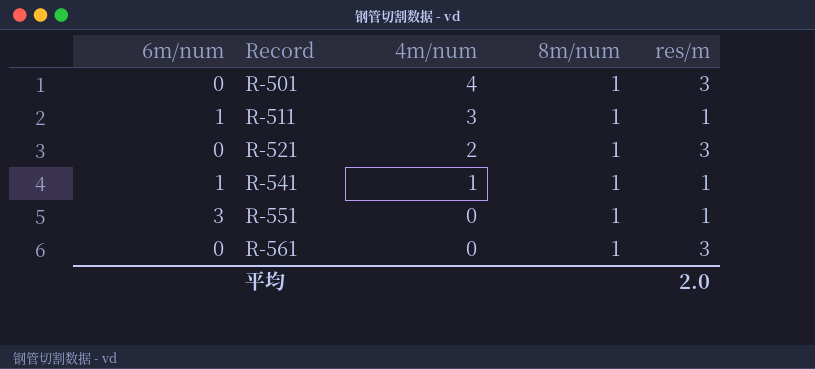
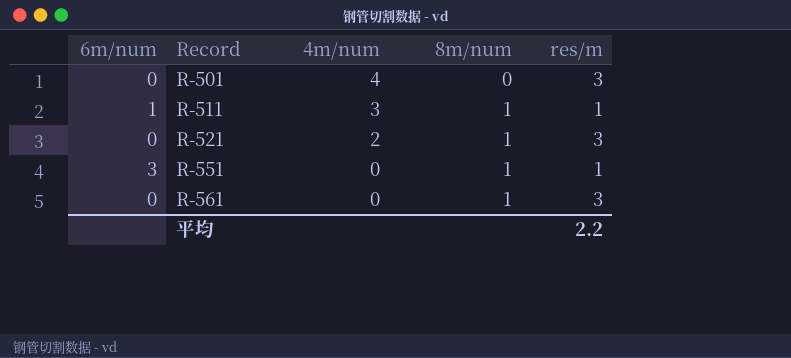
row R-541: 1 | 1 | 1 | 1 -> none
R-501 | 8m/num: 1 -> 0
平均 | res/m: 2.0 -> 2.2

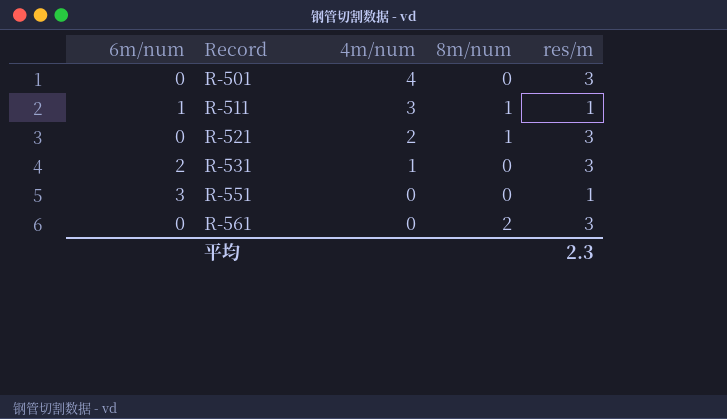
row R-531: none -> 2 | 1 | 0 | 3
R-551 | 8m/num: 1 -> 0
R-561 | 8m/num: 1 -> 2
平均 | res/m: 2.2 -> 2.3

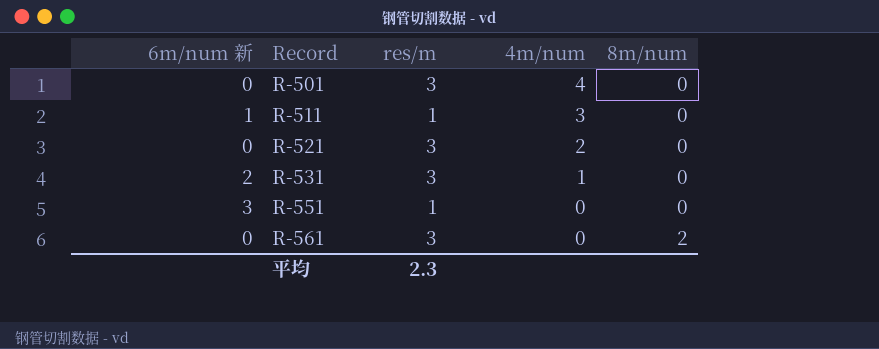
column name: 6m/num -> 6m/num 新
column res/m | position: 5 -> 3
R-511 | 8m/num: 1 -> 0
R-521 | 8m/num: 1 -> 0

